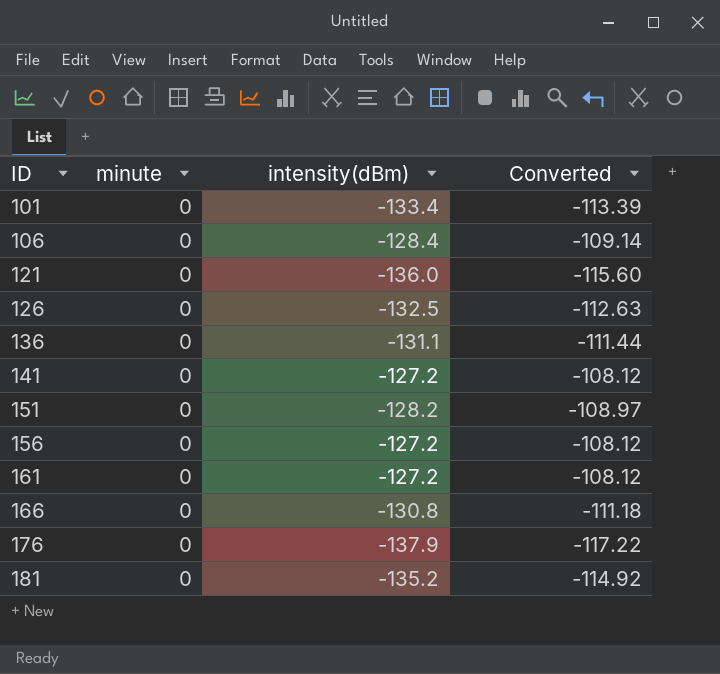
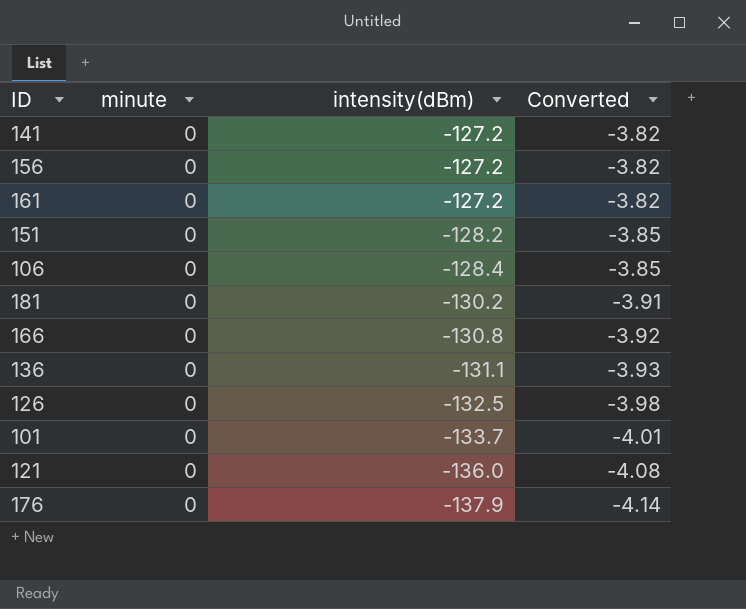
row order: ID ascending -> intensity(dBm) descending
column Converted | formula: [intensity(dBm)] * 0.85 -> [intensity(dBm)] * 0.03
181 | intensity(dBm): -135.2 -> -130.2
101 | intensity(dBm): -133.4 -> -133.7

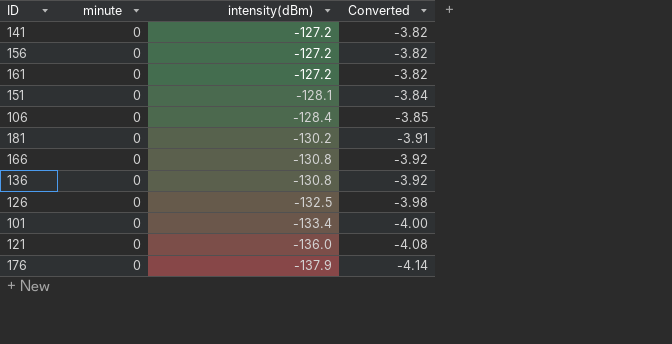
151 | intensity(dBm): -128.2 -> -128.1
151 | Converted: -3.85 -> -3.84
136 | intensity(dBm): -131.1 -> -130.8
136 | Converted: -3.93 -> -3.92
101 | intensity(dBm): -133.7 -> -133.4
101 | Converted: -4.01 -> -4.00

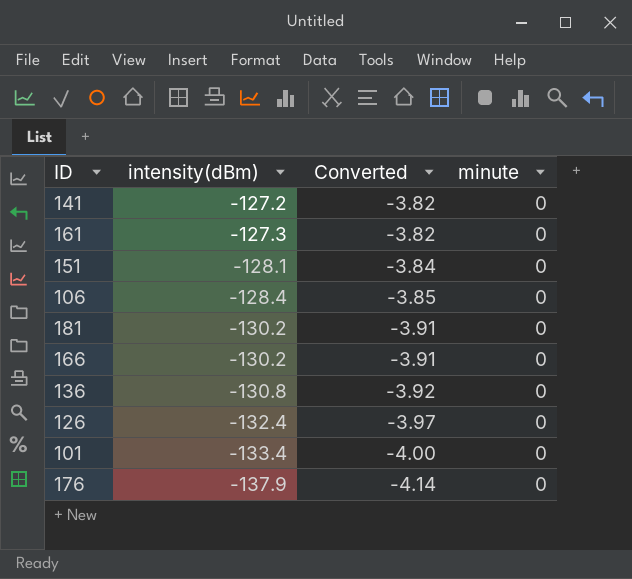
column minute | position: 2 -> 4
row 156: 0 | -127.2 | -3.82 -> none
row 121: 0 | -136.0 | -4.08 -> none
161 | intensity(dBm): -127.2 -> -127.3
166 | intensity(dBm): -130.8 -> -130.2
166 | Converted: -3.92 -> -3.91
126 | intensity(dBm): -132.5 -> -132.4
126 | Converted: -3.98 -> -3.97

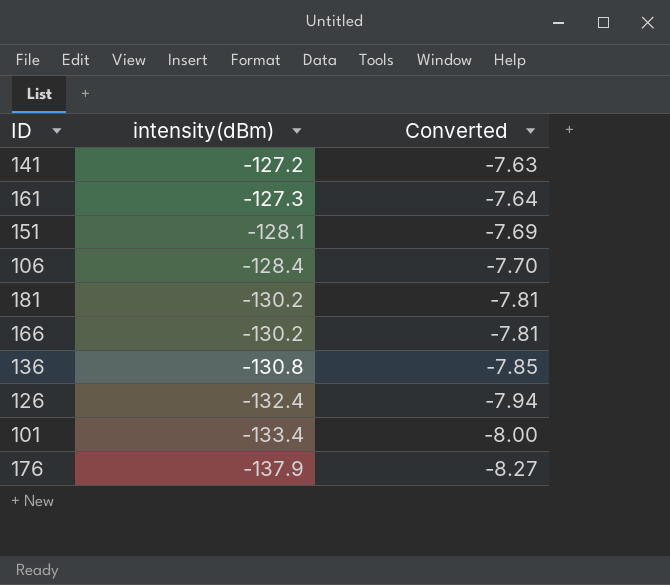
column minute | position: 4 -> none
column Converted | formula: [intensity(dBm)] * 0.03 -> [intensity(dBm)] * 0.06

